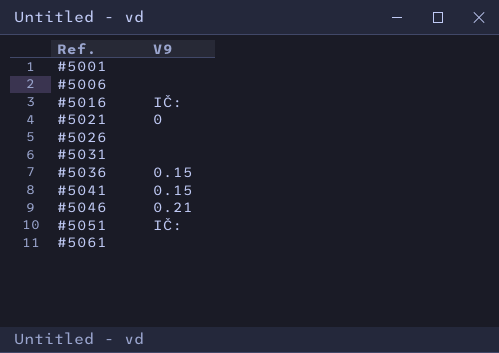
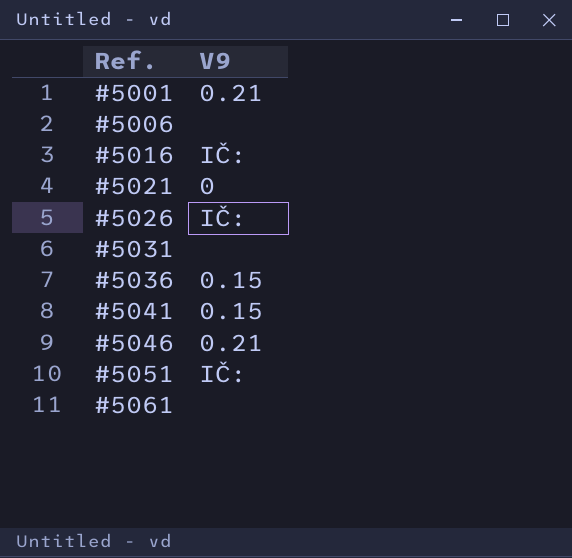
#5001 | V9: none -> 0.21
#5026 | V9: none -> IČ:

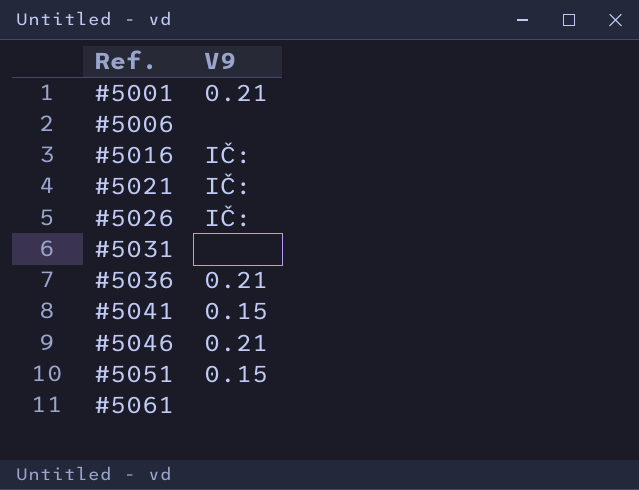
#5021 | V9: 0 -> IČ:
#5036 | V9: 0.15 -> 0.21
#5051 | V9: IČ: -> 0.15

